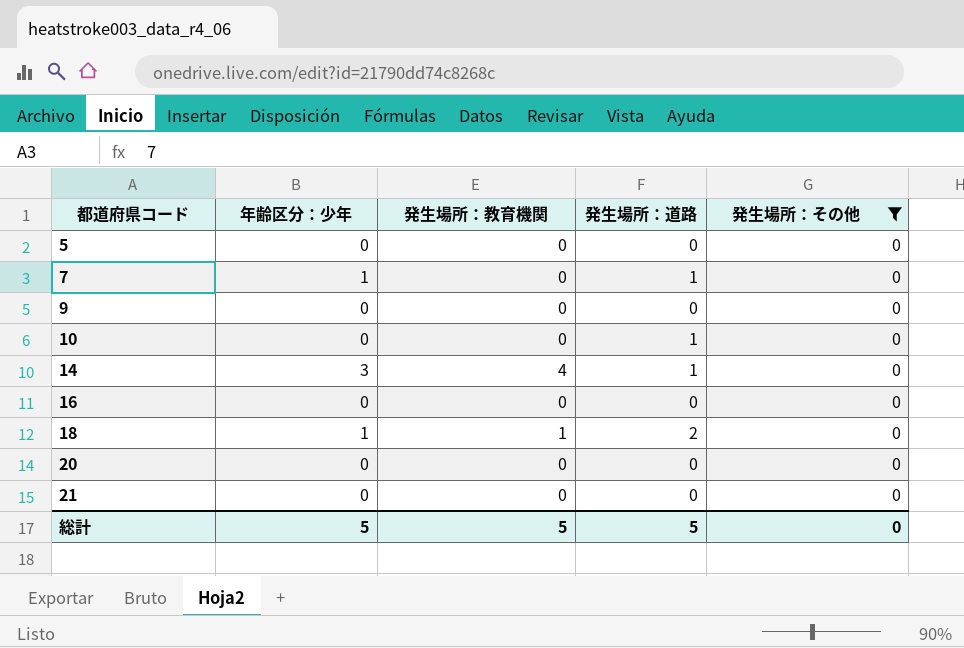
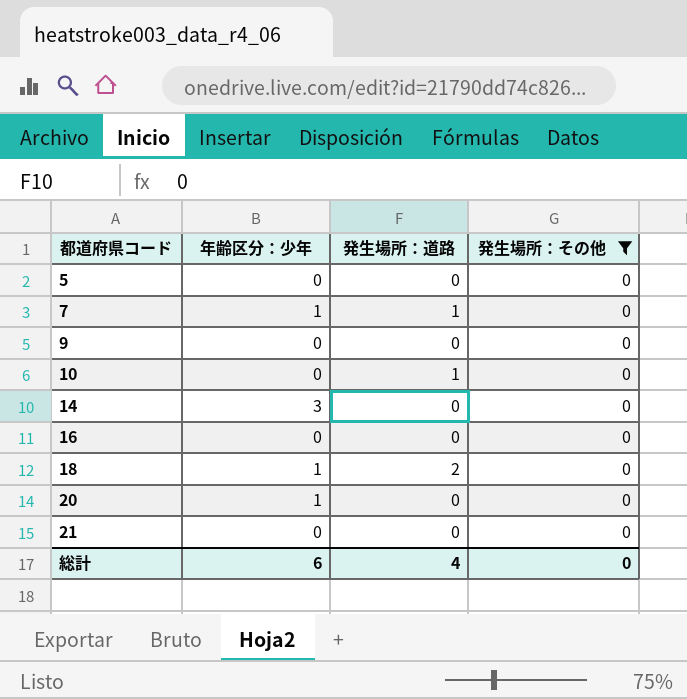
column 発生場所：教育機関 | position: 3 -> none
14 | 発生場所：道路: 1 -> 0
20 | 年齢区分：少年: 0 -> 1
総計 | 年齢区分：少年: 5 -> 6
総計 | 発生場所：道路: 5 -> 4

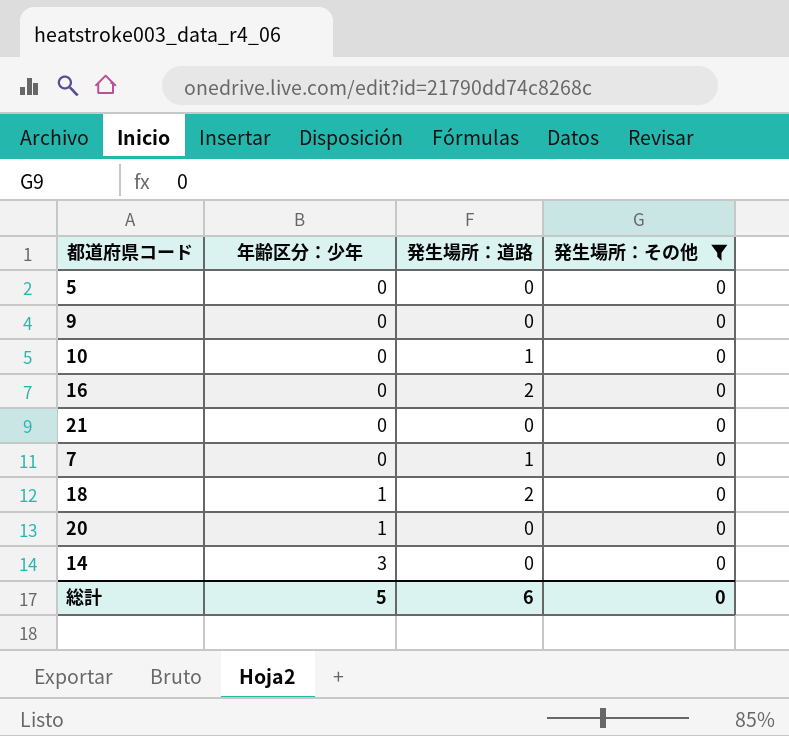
row order: 都道府県コード ascending -> 年齢区分：少年 ascending
16 | 発生場所：道路: 0 -> 2
7 | 年齢区分：少年: 1 -> 0
総計 | 年齢区分：少年: 6 -> 5
総計 | 発生場所：道路: 4 -> 6

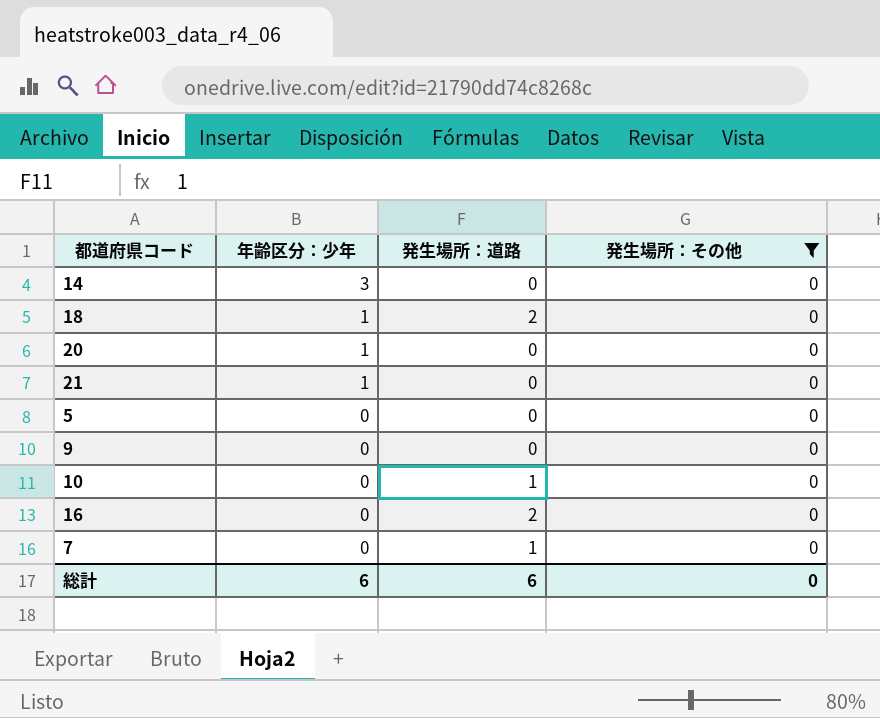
row order: 年齢区分：少年 ascending -> 年齢区分：少年 descending
21 | 年齢区分：少年: 0 -> 1
総計 | 年齢区分：少年: 5 -> 6

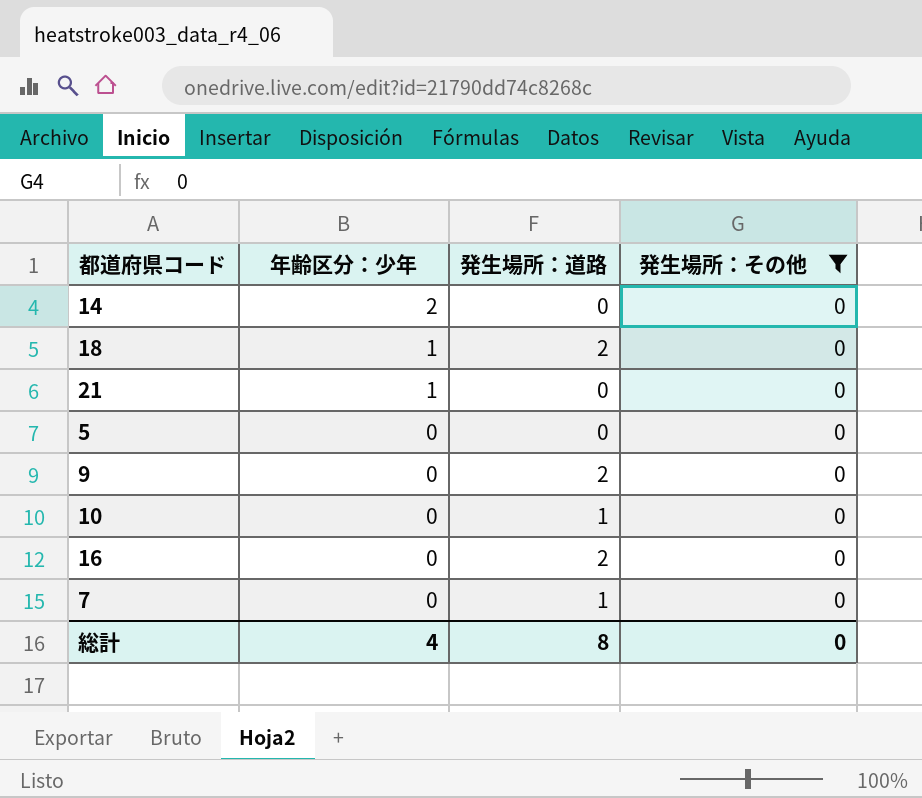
row 20: 1 | 0 | 0 -> none
14 | 年齢区分：少年: 3 -> 2
9 | 発生場所：道路: 0 -> 2
総計 | 年齢区分：少年: 6 -> 4
総計 | 発生場所：道路: 6 -> 8

